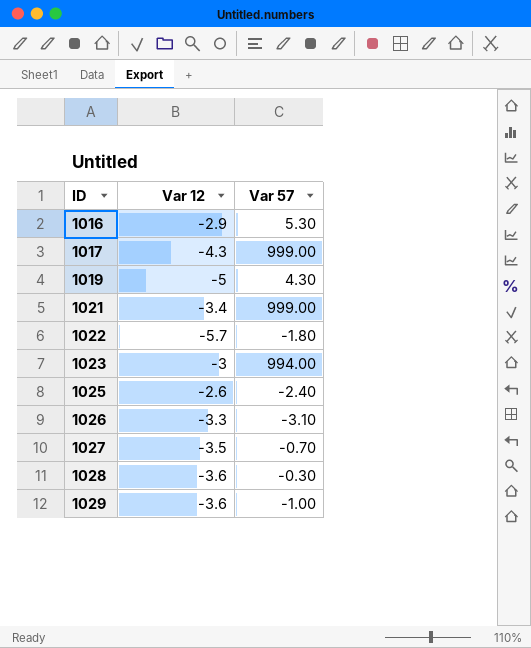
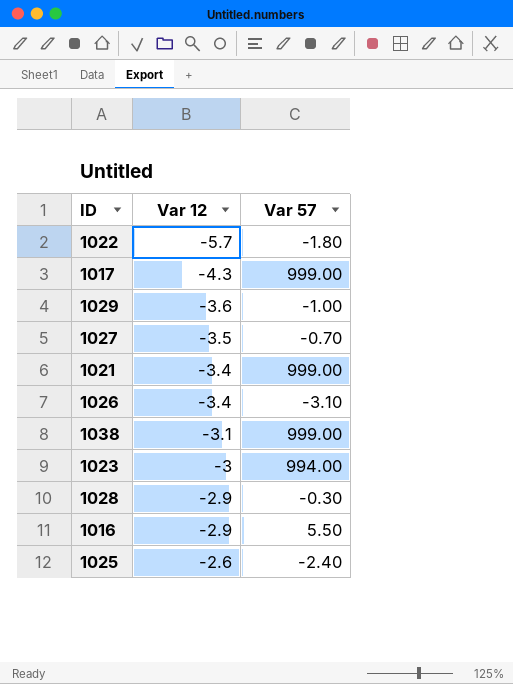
row order: ID ascending -> Var 12 ascending
row 1019: -5 | 4.30 -> none
1026 | Var 12: -3.3 -> -3.4
row 1038: none -> -3.1 | 999.00
1028 | Var 12: -3.6 -> -2.9
1016 | Var 57: 5.30 -> 5.50

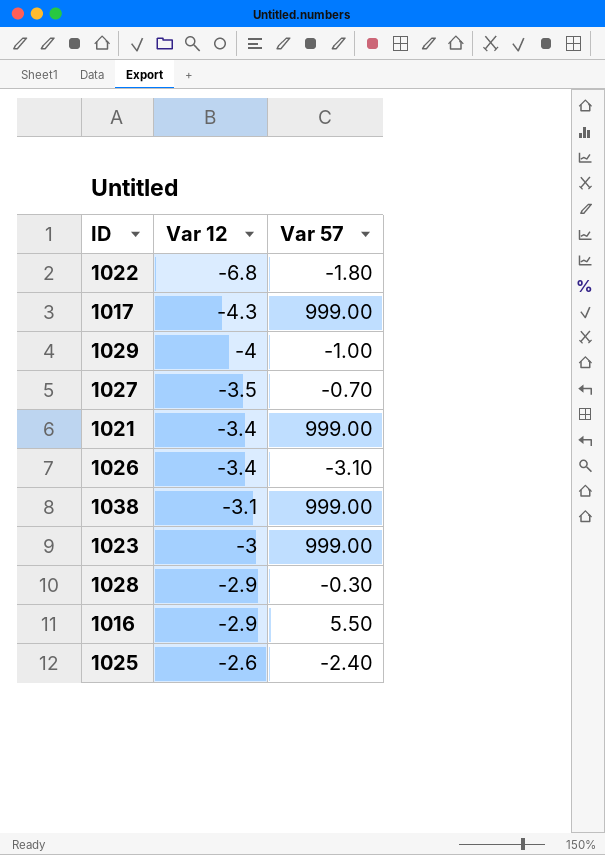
1022 | Var 12: -5.7 -> -6.8
1029 | Var 12: -3.6 -> -4
1023 | Var 57: 994.00 -> 999.00

